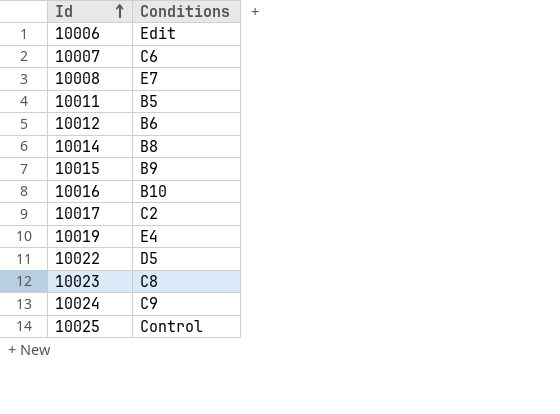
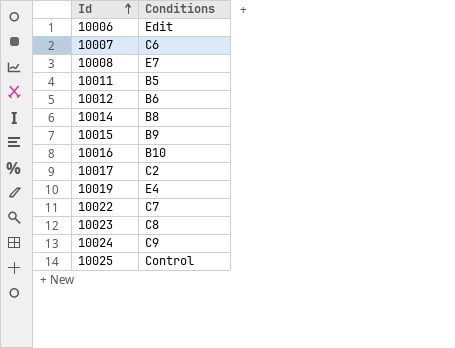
10022 | Conditions: D5 -> C7

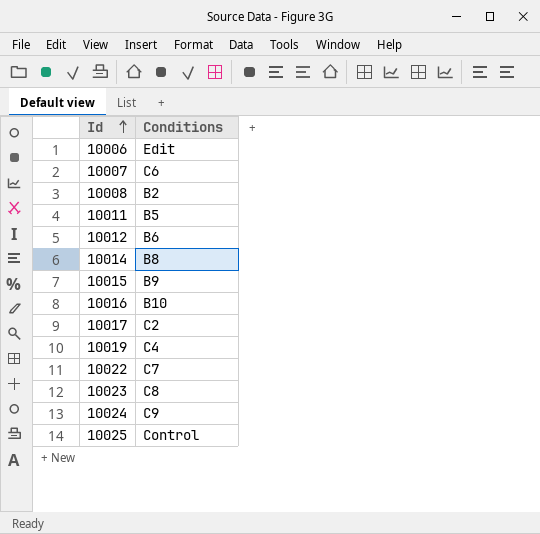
10008 | Conditions: E7 -> B2
10019 | Conditions: E4 -> C4

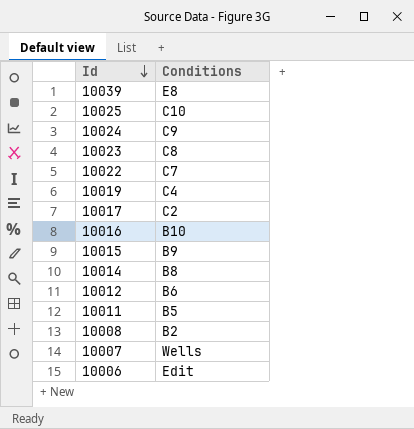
row order: Id ascending -> Id descending
row 10039: none -> E8
10025 | Conditions: Control -> C10
10007 | Conditions: C6 -> Wells

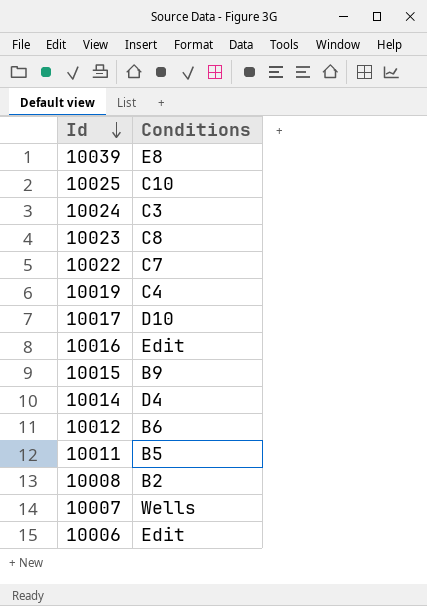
10024 | Conditions: C9 -> C3
10017 | Conditions: C2 -> D10
10016 | Conditions: B10 -> Edit
10014 | Conditions: B8 -> D4

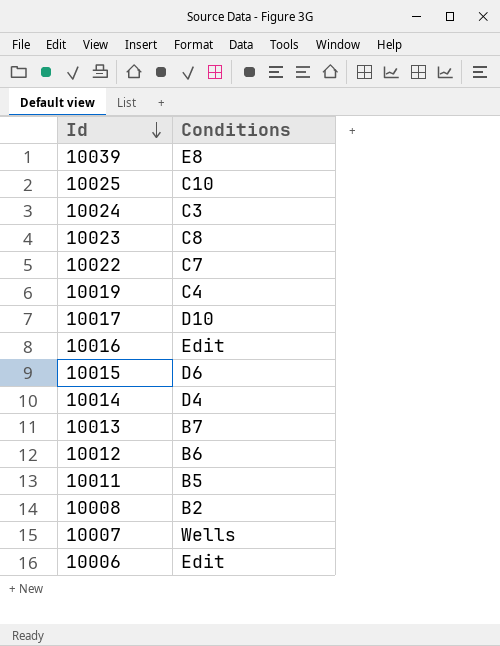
10015 | Conditions: B9 -> D6
row 10013: none -> B7

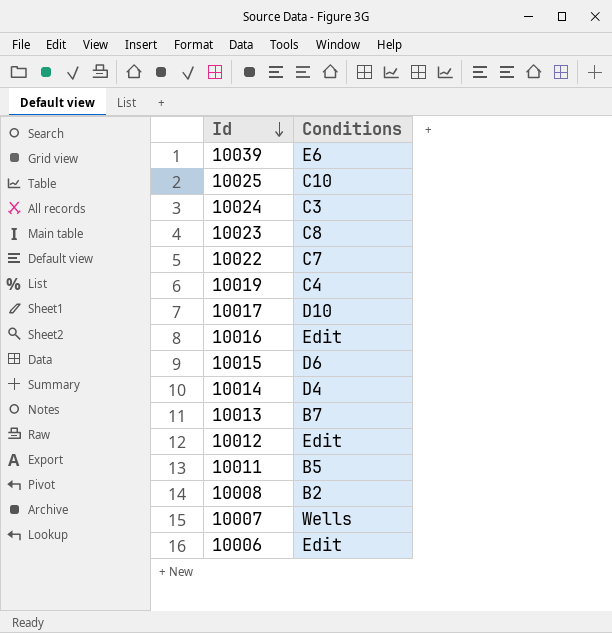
10039 | Conditions: E8 -> E6
10012 | Conditions: B6 -> Edit

